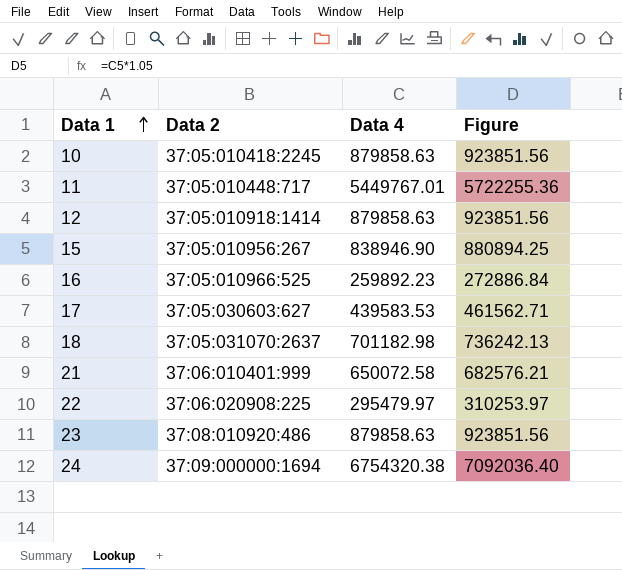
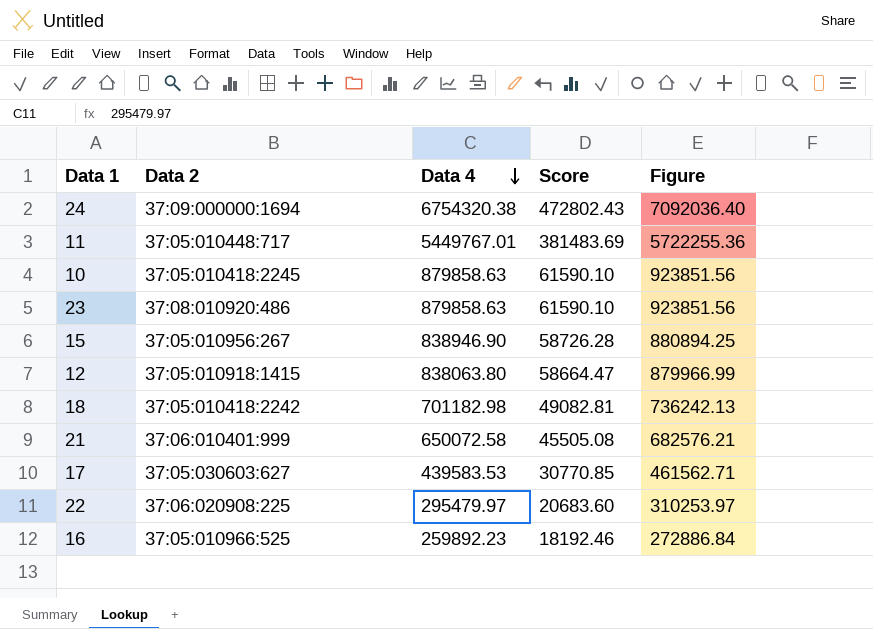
row order: Data 1 ascending -> Data 4 descending
column Score | formula: none -> [Data 4] * 0.07
12 | Data 2: 37:05:010918:1414 -> 37:05:010918:1415
12 | Data 4: 879858.63 -> 838063.80
12 | Figure: 923851.56 -> 879966.99
18 | Data 2: 37:05:031070:2637 -> 37:05:010418:2242

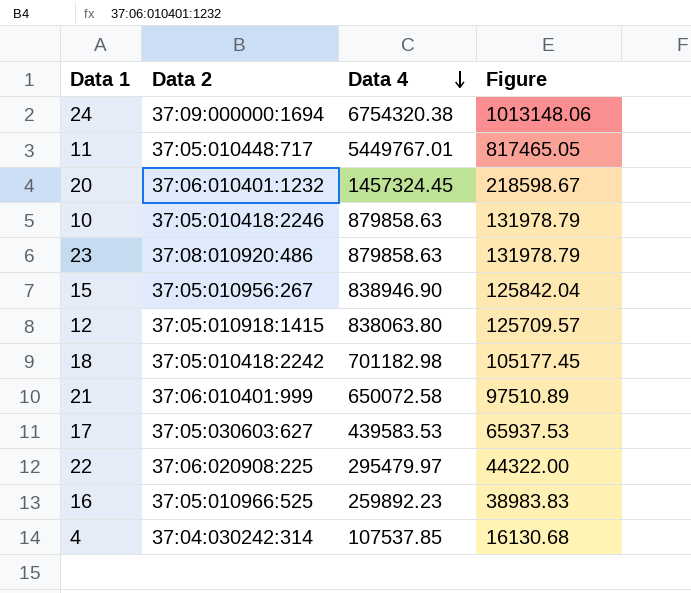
column Score | formula: [Data 4] * 0.07 -> none
column Figure | formula: [Data 4] * 1.05 -> [Data 4] * 0.15
row 20: none -> 37:06:010401:1232 | 1457324.45 | 218598.67
10 | Data 2: 37:05:010418:2245 -> 37:05:010418:2246
row 4: none -> 37:04:030242:314 | 107537.85 | 16130.68

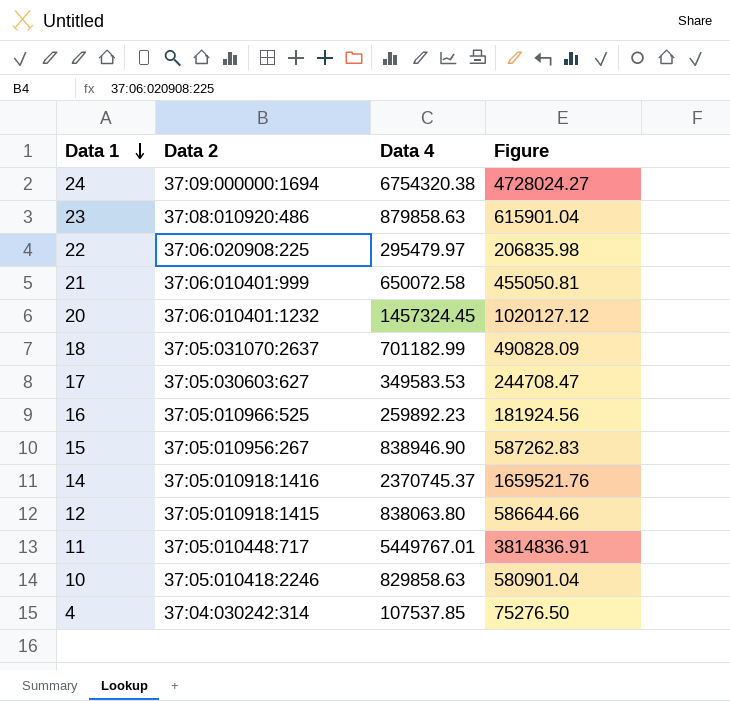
row order: Data 4 descending -> Data 1 descending
column Figure | formula: [Data 4] * 0.15 -> [Data 4] * 0.7
18 | Data 2: 37:05:010418:2242 -> 37:05:031070:2637
18 | Data 4: 701182.98 -> 701182.99
17 | Data 4: 439583.53 -> 349583.53
row 14: none -> 37:05:010918:1416 | 2370745.37 | 1659521.76
10 | Data 4: 879858.63 -> 829858.63

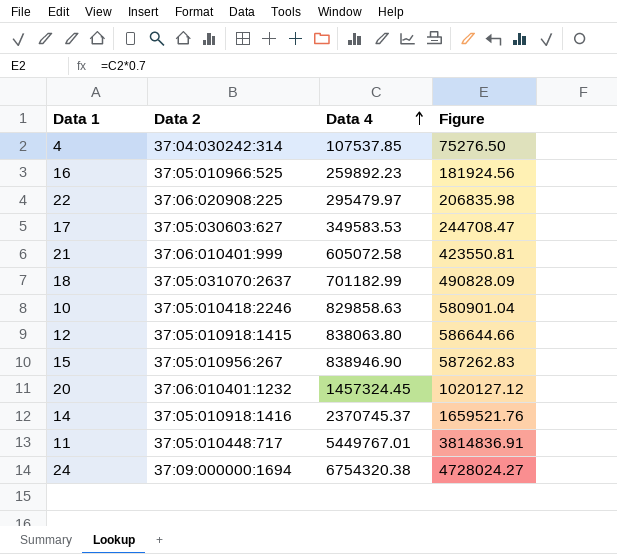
row order: Data 1 descending -> Data 4 ascending
row 23: 37:08:010920:486 | 879858.63 | 615901.04 -> none
21 | Data 4: 650072.58 -> 605072.58
21 | Figure: 455050.81 -> 423550.81

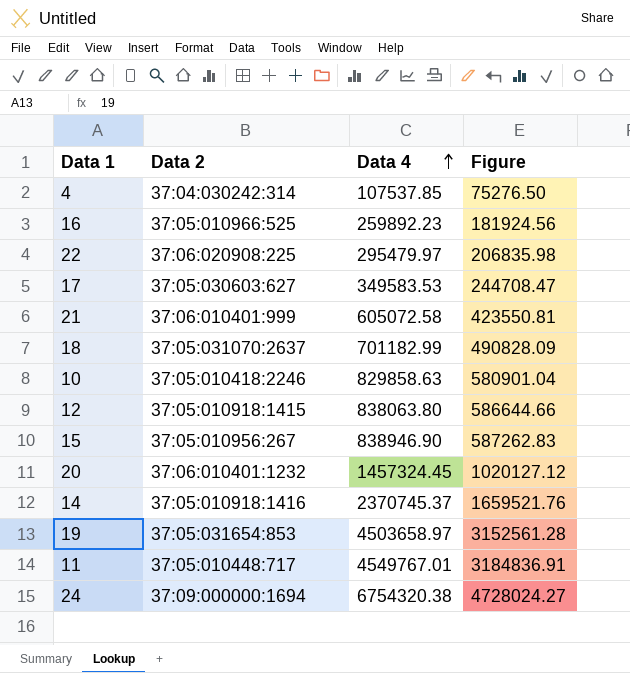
row 19: none -> 37:05:031654:853 | 4503658.97 | 3152561.28
11 | Data 4: 5449767.01 -> 4549767.01
11 | Figure: 3814836.91 -> 3184836.91

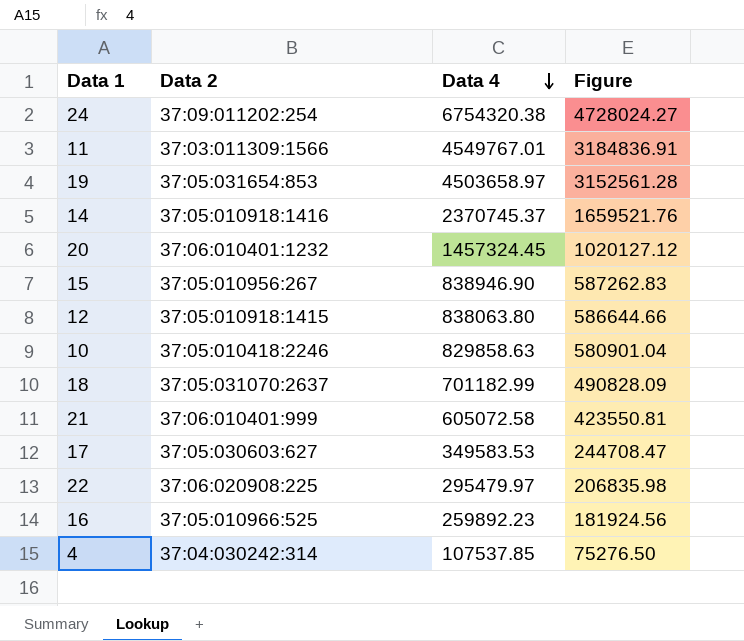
row order: Data 4 ascending -> Data 4 descending
24 | Data 2: 37:09:000000:1694 -> 37:09:011202:254
11 | Data 2: 37:05:010448:717 -> 37:03:011309:1566

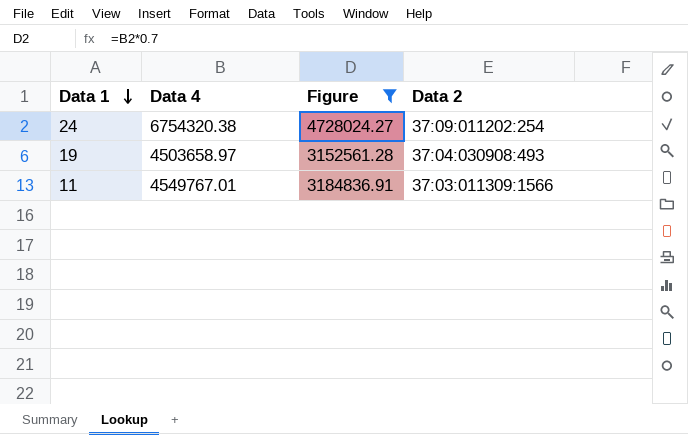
filter: none -> Figure >= 3152561.28
row order: Data 4 descending -> Data 1 descending
column Data 2 | position: 2 -> 4
19 | Data 2: 37:05:031654:853 -> 37:04:030908:493

